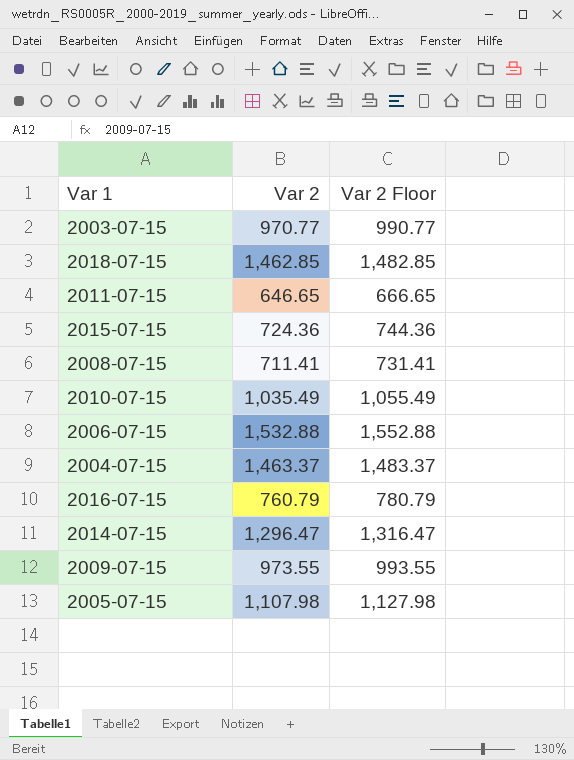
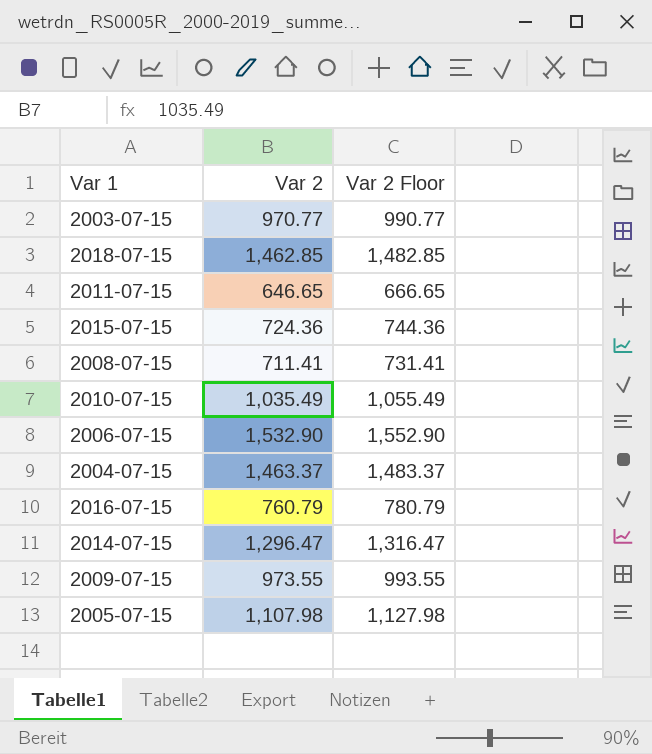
2006-07-15 | Var 2: 1,532.88 -> 1,532.90
2006-07-15 | Var 2 Floor: 1,552.88 -> 1,552.90

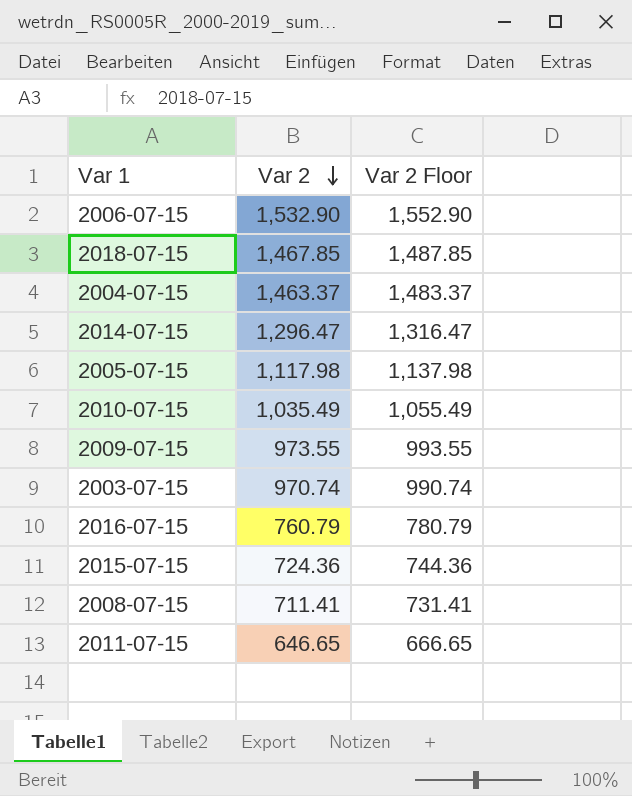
row order: none -> Var 2 descending
2018-07-15 | Var 2: 1,462.85 -> 1,467.85
2018-07-15 | Var 2 Floor: 1,482.85 -> 1,487.85
2005-07-15 | Var 2: 1,107.98 -> 1,117.98
2005-07-15 | Var 2 Floor: 1,127.98 -> 1,137.98
2003-07-15 | Var 2: 970.77 -> 970.74
2003-07-15 | Var 2 Floor: 990.77 -> 990.74

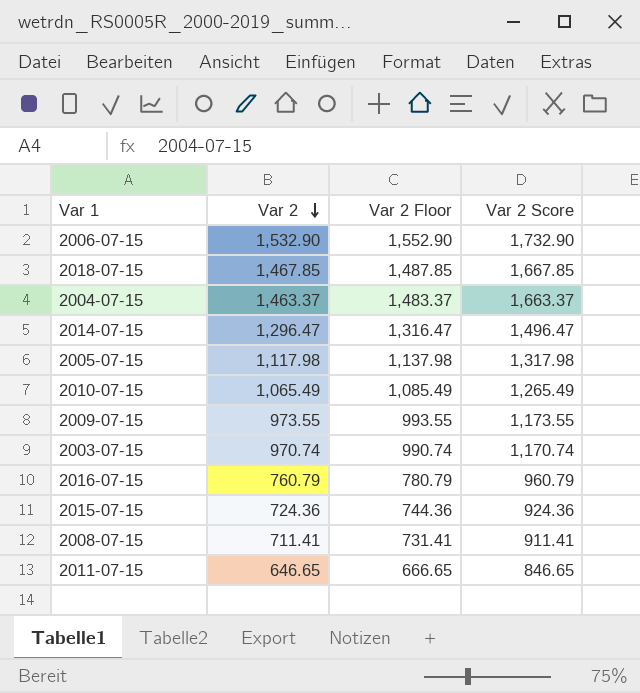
column Var 2 Score | formula: none -> [Var 2] + 200
2010-07-15 | Var 2: 1,035.49 -> 1,065.49
2010-07-15 | Var 2 Floor: 1,055.49 -> 1,085.49

